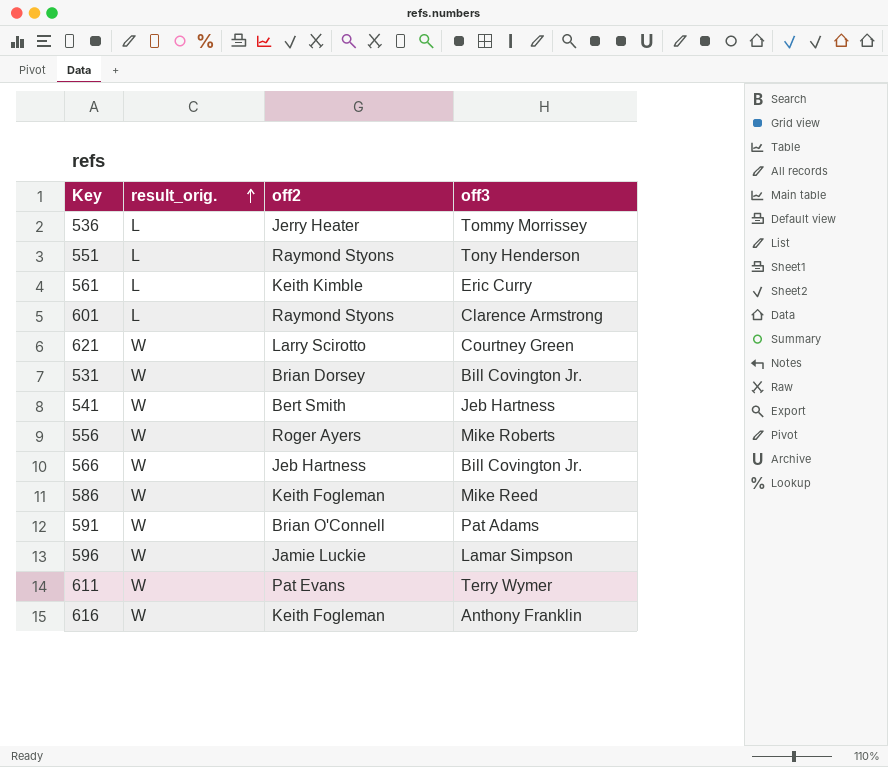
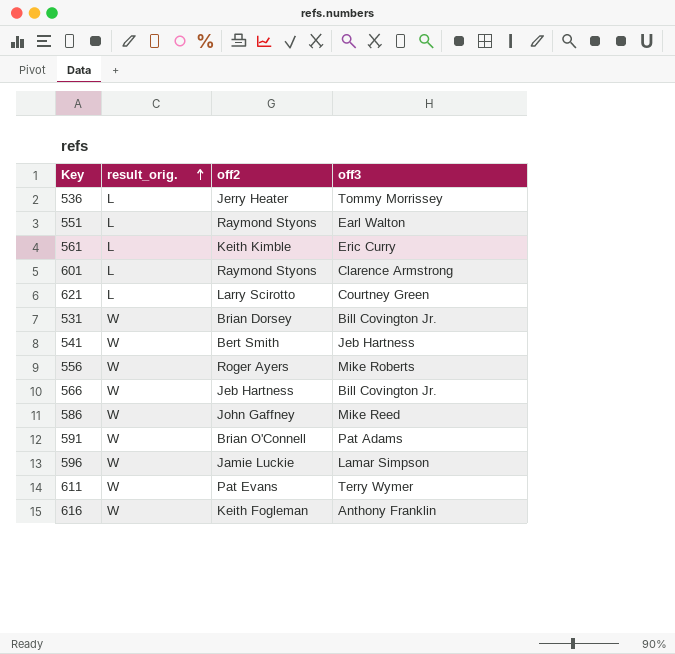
551 | off3: Tony Henderson -> Earl Walton
621 | result_orig.: W -> L
586 | off2: Keith Fogleman -> John Gaffney

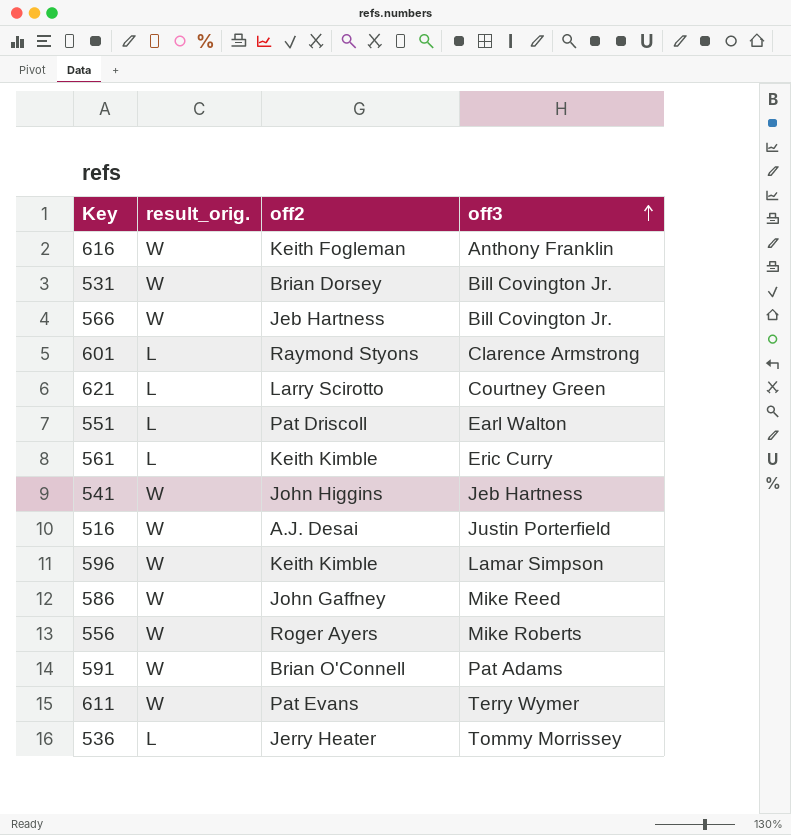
row order: result_orig. ascending -> off3 ascending
551 | off2: Raymond Styons -> Pat Driscoll
541 | off2: Bert Smith -> John Higgins
row 516: none -> W | A.J. Desai | Justin Porterfield
596 | off2: Jamie Luckie -> Keith Kimble

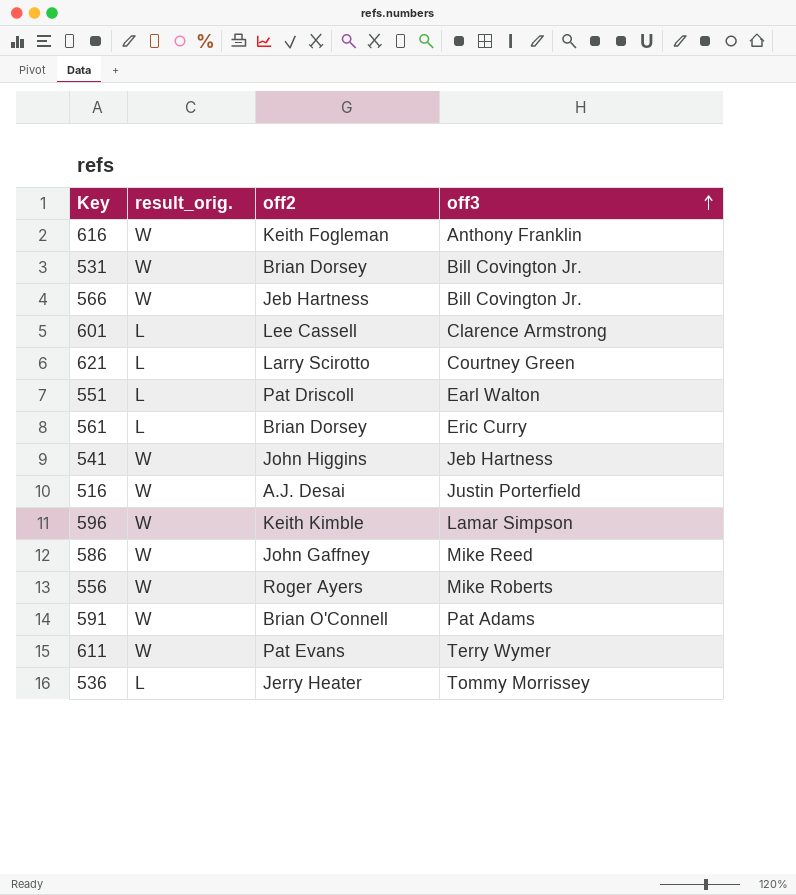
601 | off2: Raymond Styons -> Lee Cassell
561 | off2: Keith Kimble -> Brian Dorsey

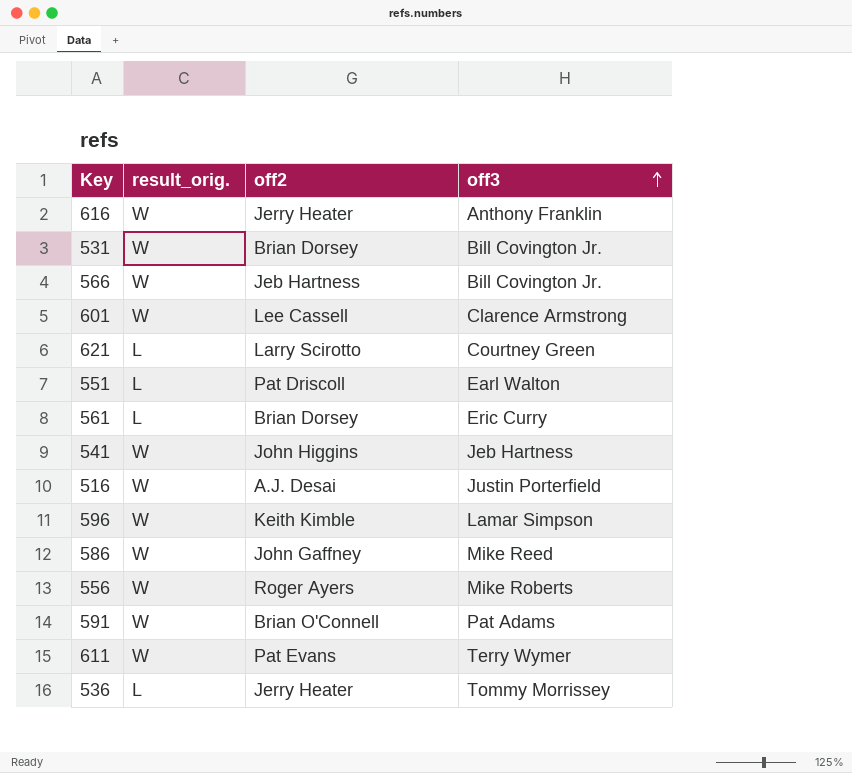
616 | off2: Keith Fogleman -> Jerry Heater
601 | result_orig.: L -> W

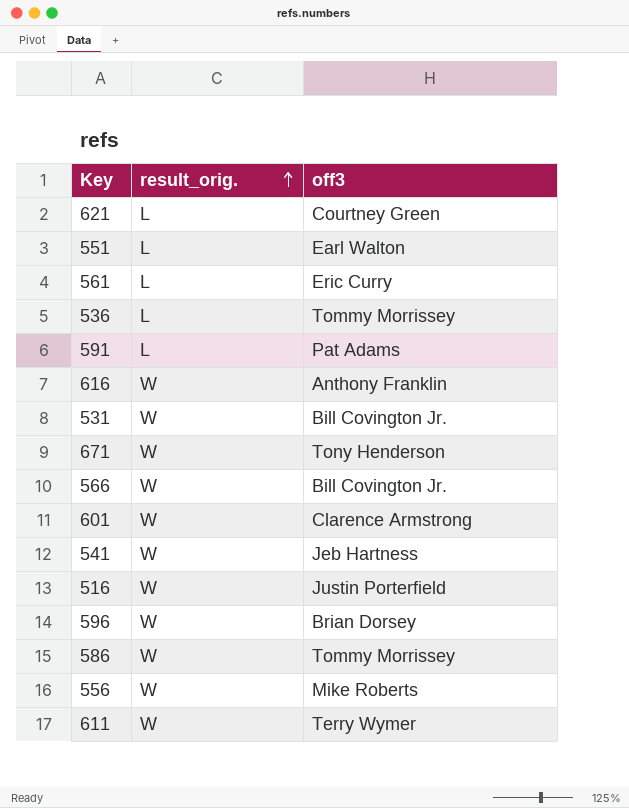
row order: off3 ascending -> result_orig. ascending
column off2 | position: 3 -> none
591 | result_orig.: W -> L
row 671: none -> W | Tony Henderson
596 | off3: Lamar Simpson -> Brian Dorsey
586 | off3: Mike Reed -> Tommy Morrissey

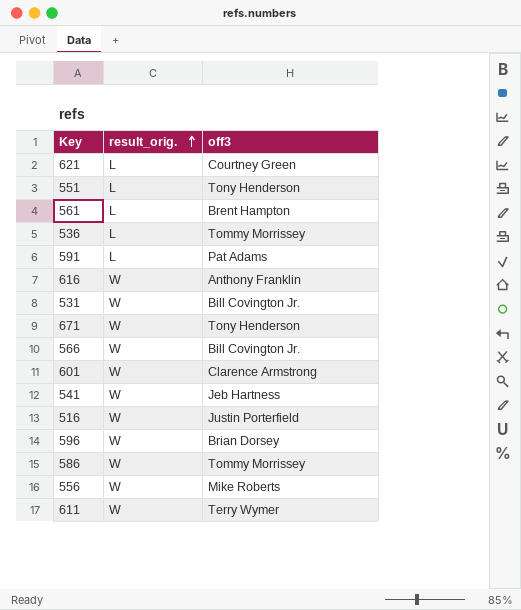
551 | off3: Earl Walton -> Tony Henderson
561 | off3: Eric Curry -> Brent Hampton

